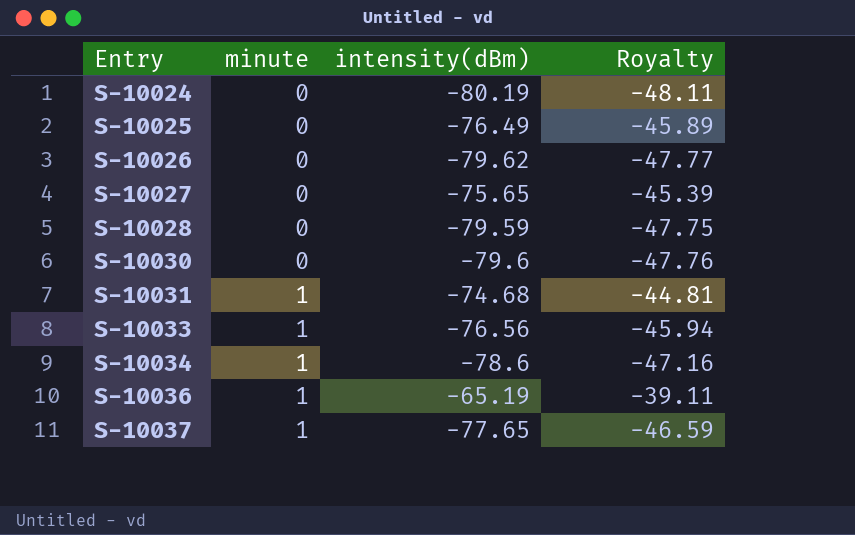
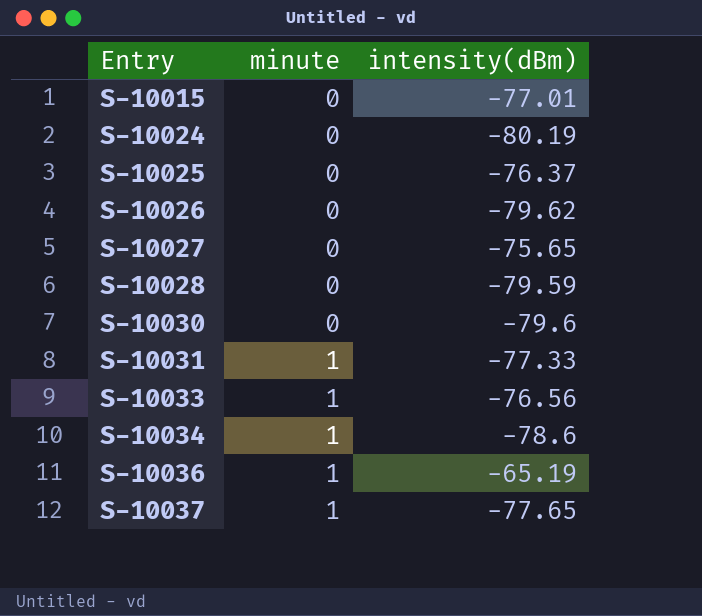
column Royalty | formula: [intensity(dBm)] * 0.6 -> none
row S-10015: none -> 0 | -77.01
S-10025 | intensity(dBm): -76.49 -> -76.37
S-10031 | intensity(dBm): -74.68 -> -77.33

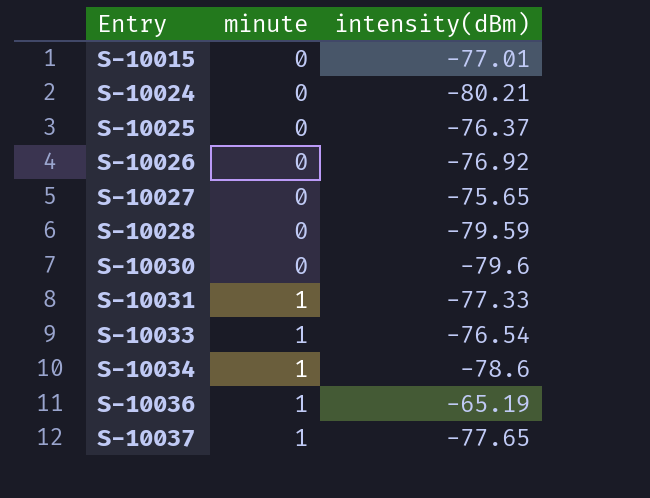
S-10024 | intensity(dBm): -80.19 -> -80.21
S-10026 | intensity(dBm): -79.62 -> -76.92
S-10033 | intensity(dBm): -76.56 -> -76.54

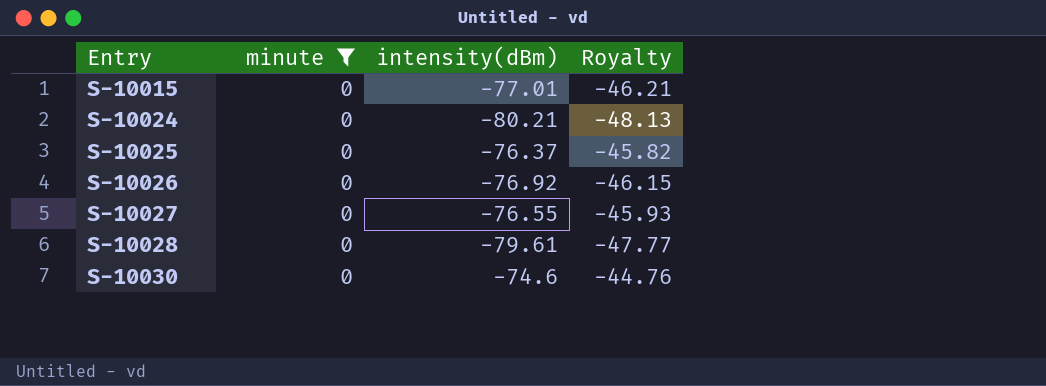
filter: none -> minute = 0
column Royalty | formula: none -> [intensity(dBm)] * 0.6
S-10027 | intensity(dBm): -75.65 -> -76.55
S-10028 | intensity(dBm): -79.59 -> -79.61
S-10030 | intensity(dBm): -79.6 -> -74.6

